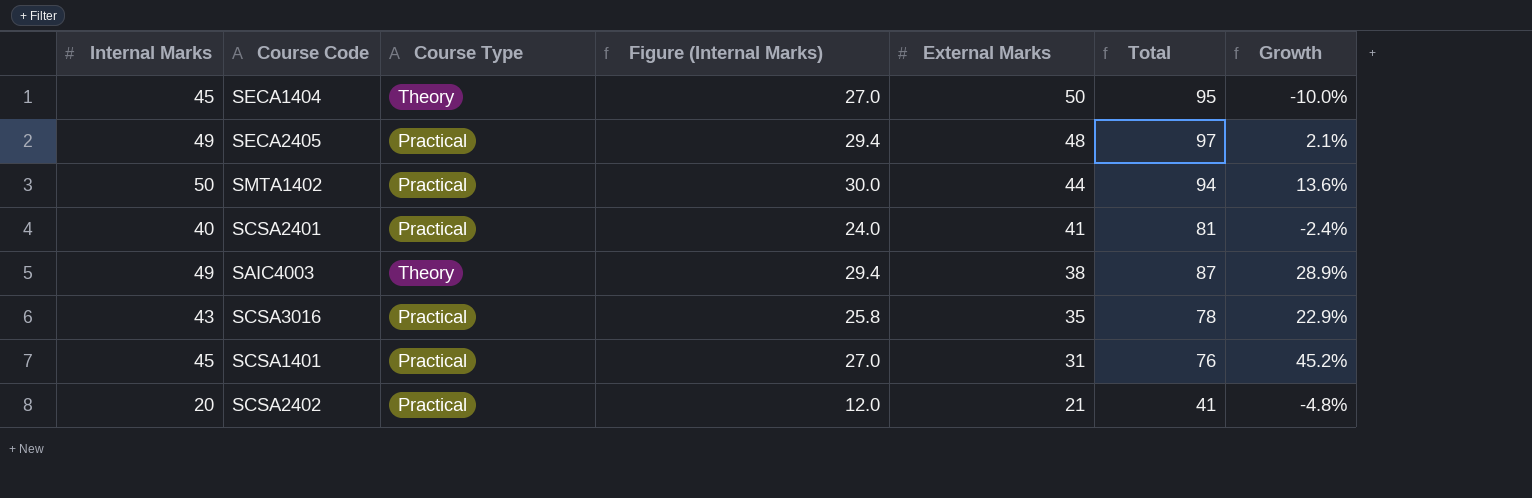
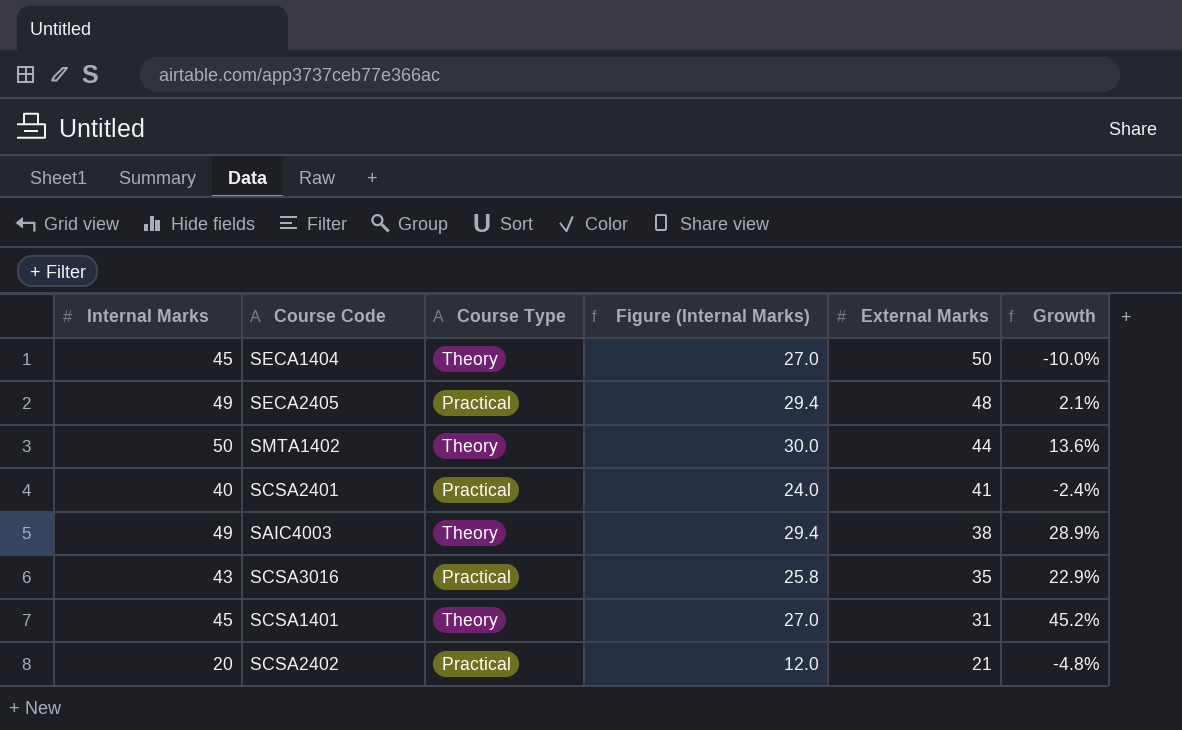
column Total | formula: [Internal Marks] + [External Marks] -> none
SMTA1402 | Course Type: Practical -> Theory
SCSA1401 | Course Type: Practical -> Theory

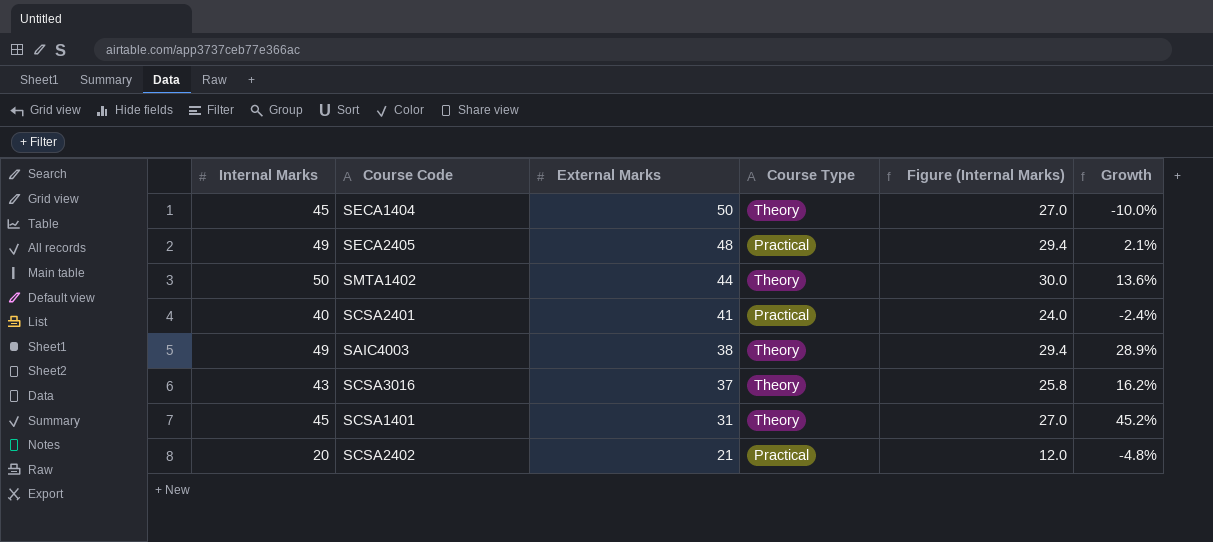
column External Marks | position: 5 -> 3
SCSA3016 | External Marks: 35 -> 37
SCSA3016 | Course Type: Practical -> Theory
SCSA3016 | Growth: 22.9% -> 16.2%

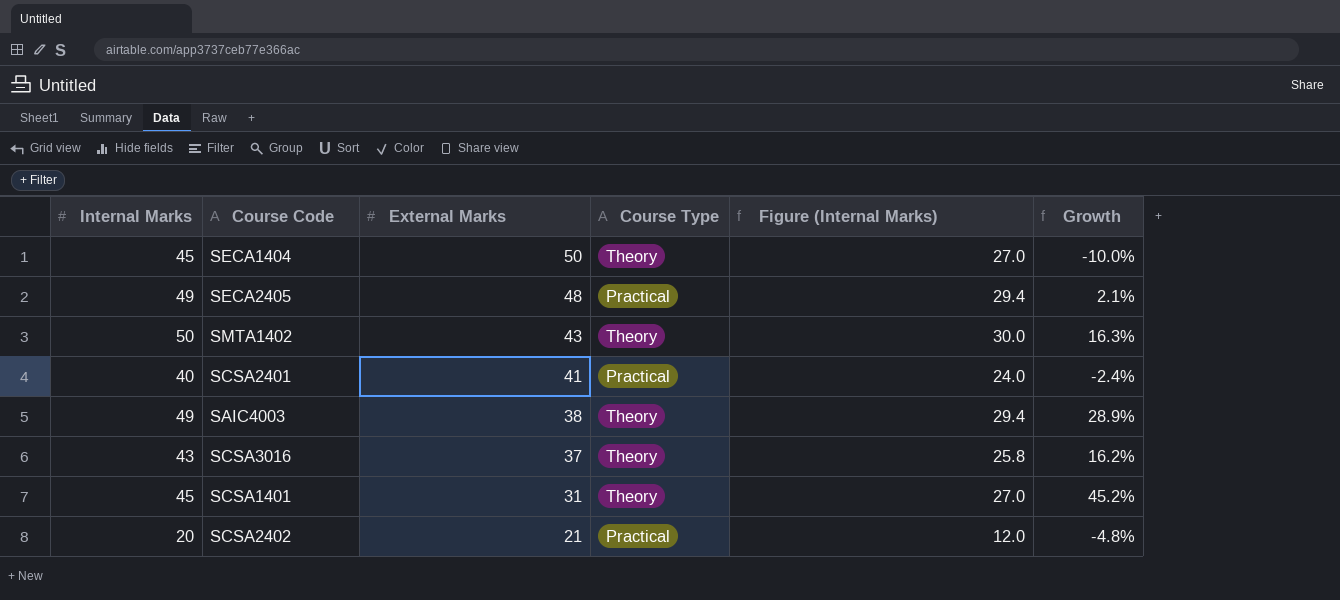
SMTA1402 | External Marks: 44 -> 43
SMTA1402 | Growth: 13.6% -> 16.3%

